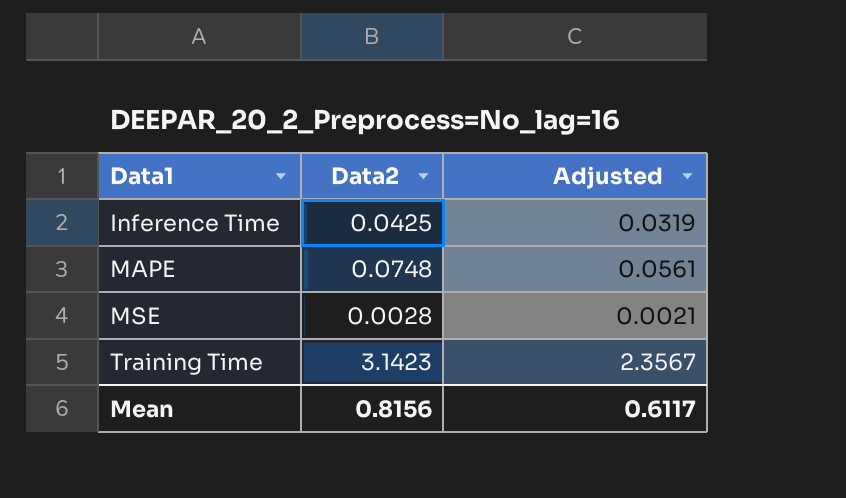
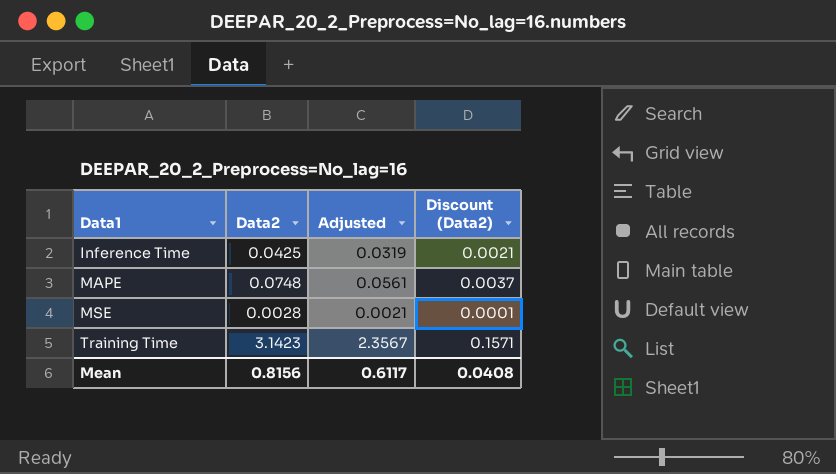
column Discount (Data2) | formula: none -> [Data2] * 0.05

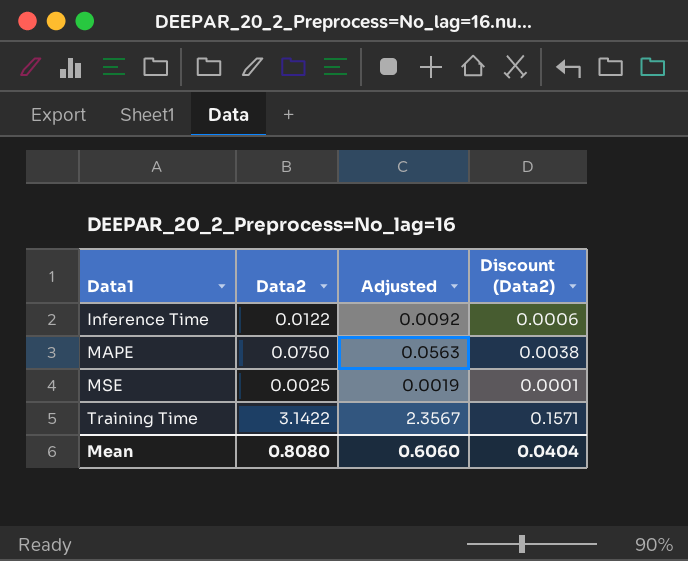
Inference Time | Data2: 0.0425 -> 0.0122
Inference Time | Adjusted: 0.0319 -> 0.0092
Inference Time | Discount (Data2): 0.0021 -> 0.0006
MAPE | Data2: 0.0748 -> 0.0750
MAPE | Adjusted: 0.0561 -> 0.0563
MAPE | Discount (Data2): 0.0037 -> 0.0038
MSE | Data2: 0.0028 -> 0.0025
MSE | Adjusted: 0.0021 -> 0.0019
Training Time | Data2: 3.1423 -> 3.1422
Mean | Data2: 0.8156 -> 0.8080
Mean | Adjusted: 0.6117 -> 0.6060
Mean | Discount (Data2): 0.0408 -> 0.0404

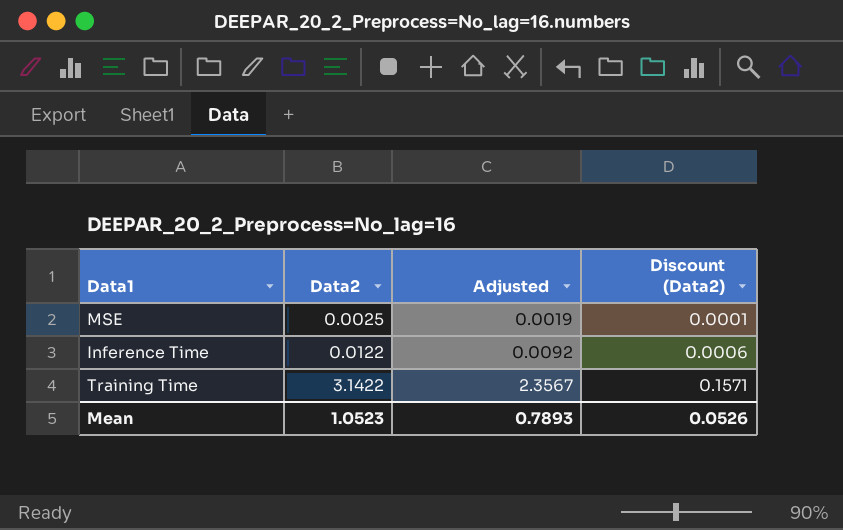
row order: Data1 ascending -> Data2 ascending
row MAPE: 0.0750 | 0.0563 | 0.0038 -> none
Mean | Data2: 0.8080 -> 1.0523
Mean | Adjusted: 0.6060 -> 0.7893
Mean | Discount (Data2): 0.0404 -> 0.0526

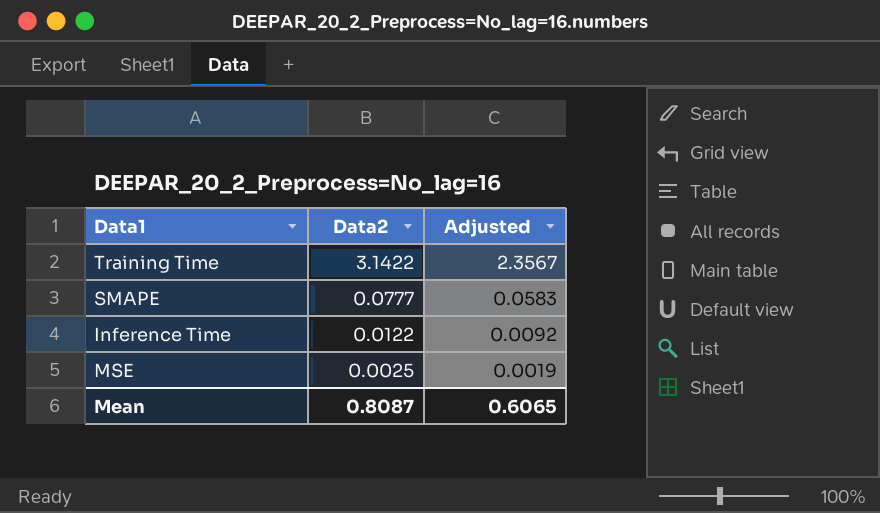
row order: Data2 ascending -> Data2 descending
column Discount (Data2) | formula: [Data2] * 0.05 -> none
row SMAPE: none -> 0.0777 | 0.0583
Mean | Data2: 1.0523 -> 0.8087
Mean | Adjusted: 0.7893 -> 0.6065

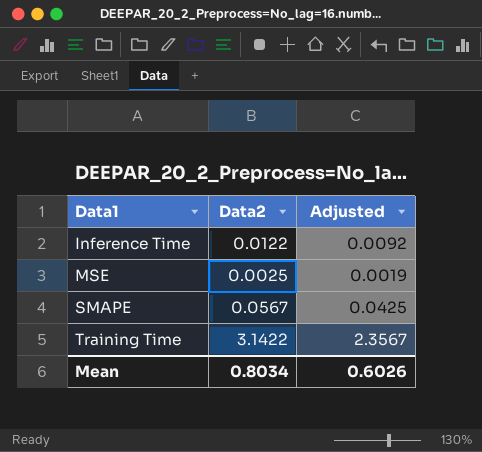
row order: Data2 descending -> Data1 ascending
SMAPE | Data2: 0.0777 -> 0.0567
SMAPE | Adjusted: 0.0583 -> 0.0425
Mean | Data2: 0.8087 -> 0.8034
Mean | Adjusted: 0.6065 -> 0.6026

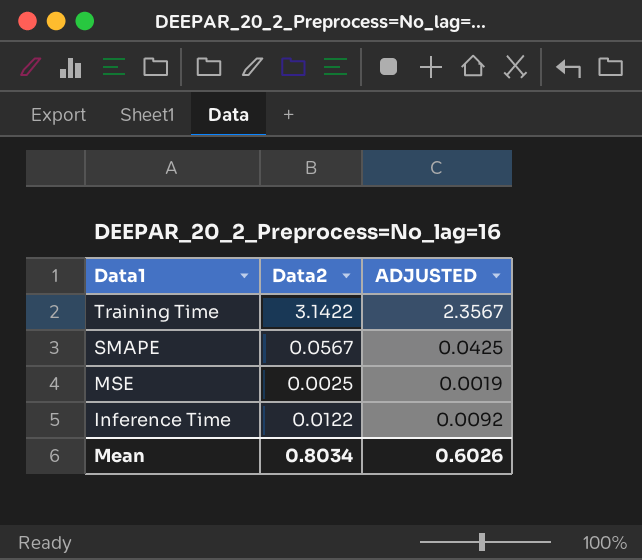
row order: Data1 ascending -> Data1 descending
column name: Adjusted -> ADJUSTED

